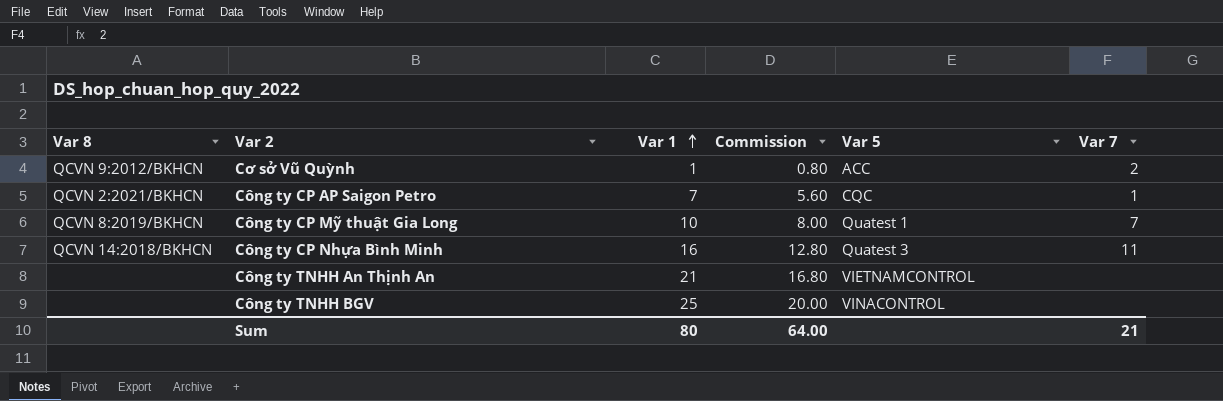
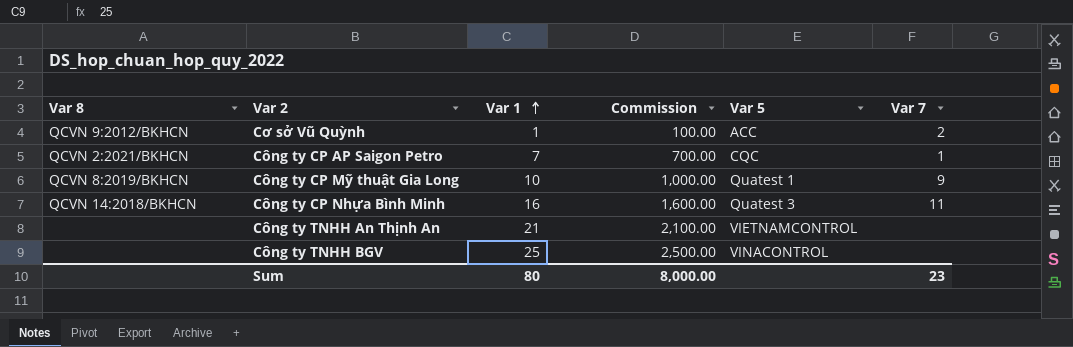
column Commission | formula: [Var 1] * 0.8 -> [Var 1] * 100
Công ty CP Mỹ thuật Gia Long | Var 7: 7 -> 9
Sum | Commission: 64.00 -> 8,000.00
Sum | Var 7: 21 -> 23

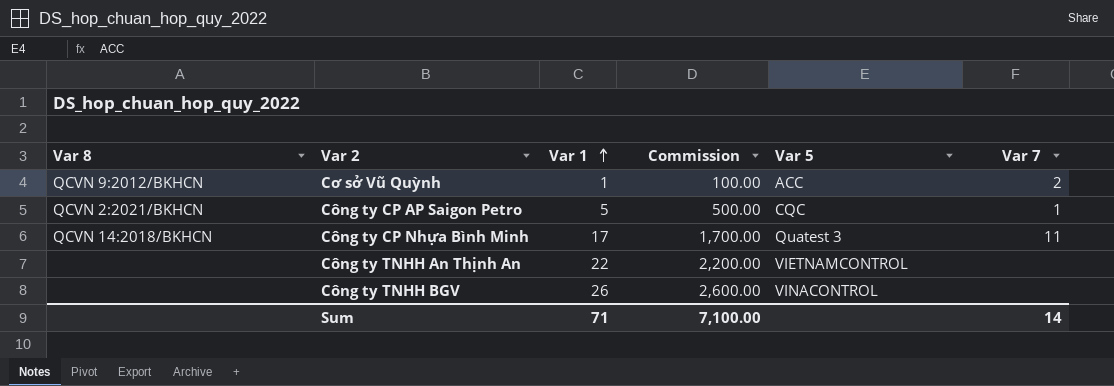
row Công ty CP Mỹ thuật Gia Long: QCVN 8:2019/BKHCN | 10 | 1,000.00 | Quatest 1 | 9 -> none
Công ty CP AP Saigon Petro | Var 1: 7 -> 5
Công ty CP AP Saigon Petro | Commission: 700.00 -> 500.00
Công ty CP Nhựa Bình Minh | Var 1: 16 -> 17
Công ty CP Nhựa Bình Minh | Commission: 1,600.00 -> 1,700.00
Công ty TNHH An Thịnh An | Var 1: 21 -> 22
Công ty TNHH An Thịnh An | Commission: 2,100.00 -> 2,200.00
Công ty TNHH BGV | Var 1: 25 -> 26
Công ty TNHH BGV | Commission: 2,500.00 -> 2,600.00
Sum | Var 1: 80 -> 71
Sum | Commission: 8,000.00 -> 7,100.00
Sum | Var 7: 23 -> 14

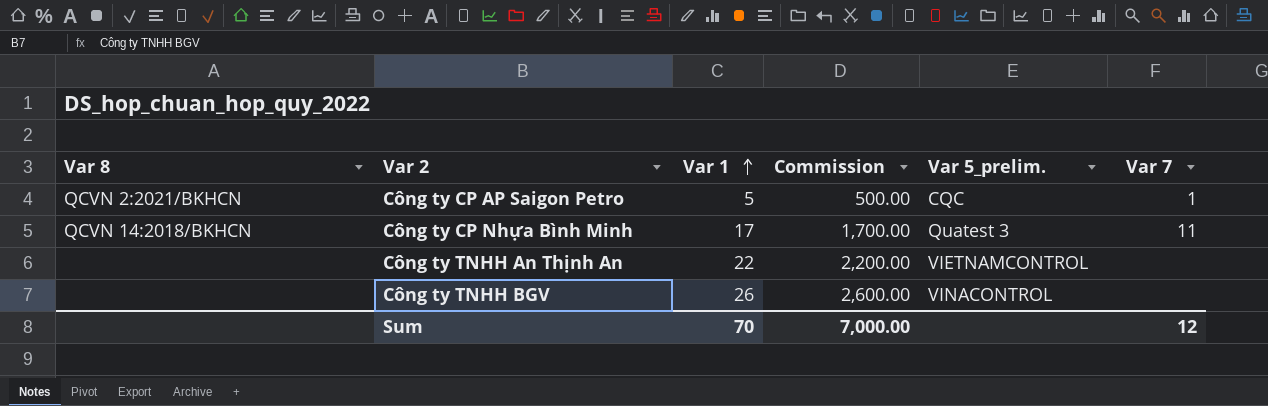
column name: Var 5 -> Var 5_prelim.
row Cơ sở Vũ Quỳnh: QCVN 9:2012/BKHCN | 1 | 100.00 | ACC | 2 -> none
Sum | Var 1: 71 -> 70
Sum | Commission: 7,100.00 -> 7,000.00
Sum | Var 7: 14 -> 12

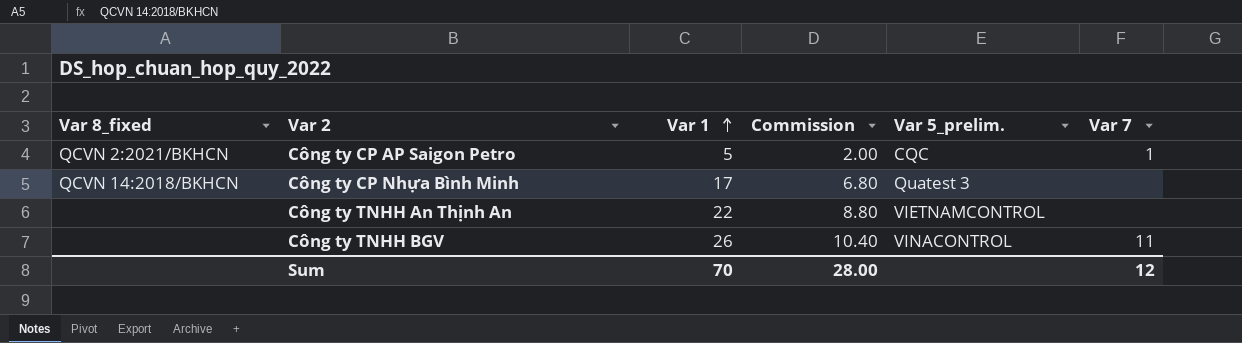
column name: Var 8 -> Var 8_fixed
column Commission | formula: [Var 1] * 100 -> [Var 1] * 0.4
Công ty CP Nhựa Bình Minh | Var 7: 11 -> none
Công ty TNHH BGV | Var 7: none -> 11
Sum | Commission: 7,000.00 -> 28.00

